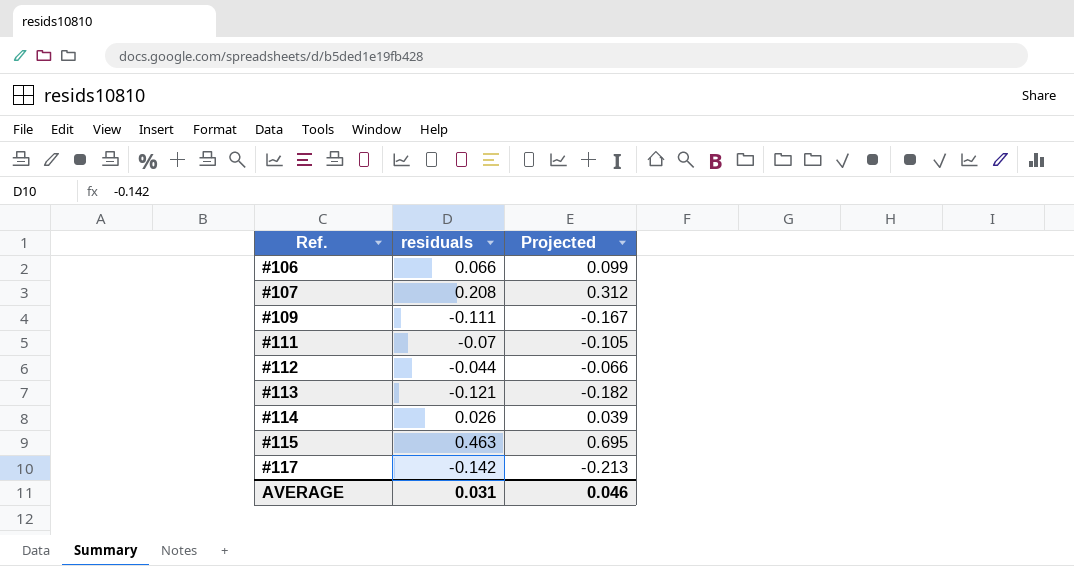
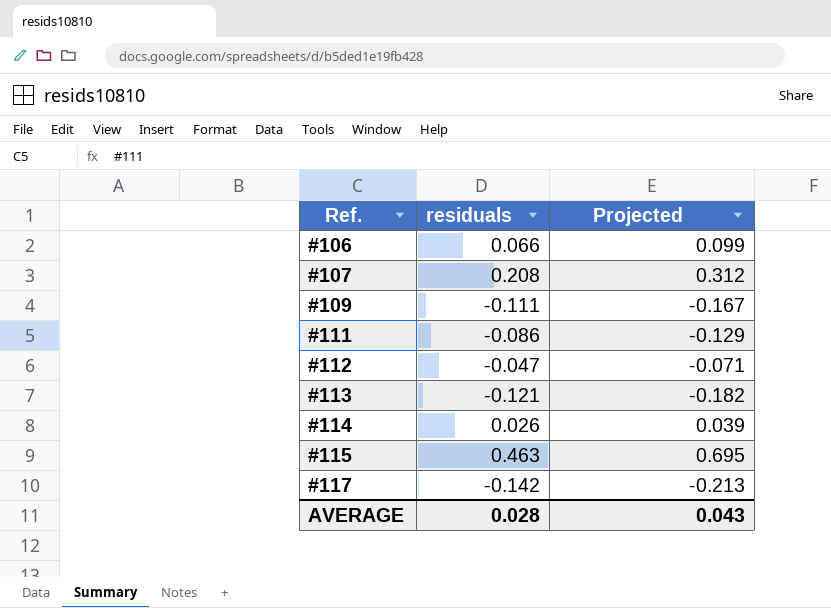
#111 | residuals: -0.07 -> -0.086
#111 | Projected: -0.105 -> -0.129
#112 | residuals: -0.044 -> -0.047
#112 | Projected: -0.066 -> -0.071
AVERAGE | residuals: 0.031 -> 0.028
AVERAGE | Projected: 0.046 -> 0.043

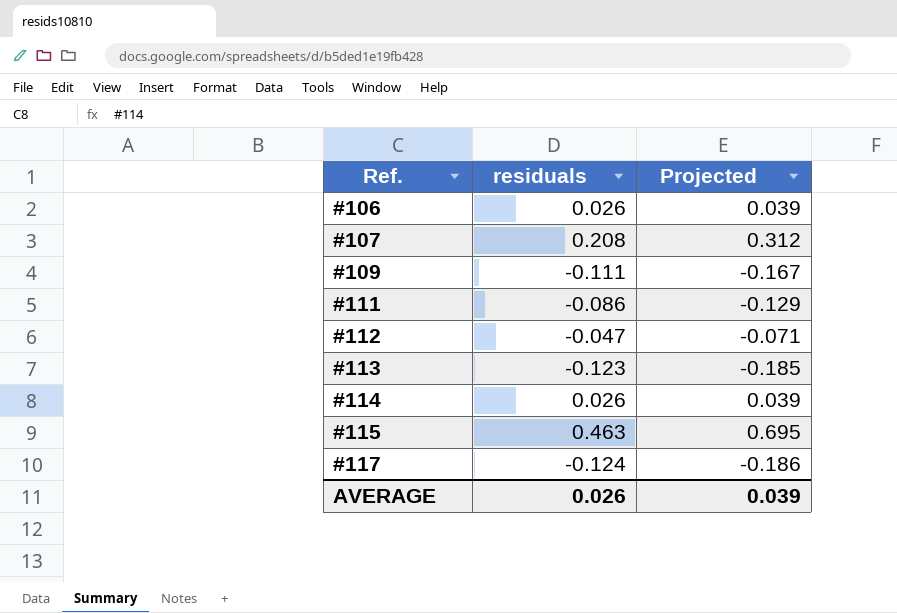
#106 | residuals: 0.066 -> 0.026
#106 | Projected: 0.099 -> 0.039
#113 | residuals: -0.121 -> -0.123
#113 | Projected: -0.182 -> -0.185
#117 | residuals: -0.142 -> -0.124
#117 | Projected: -0.213 -> -0.186
AVERAGE | residuals: 0.028 -> 0.026
AVERAGE | Projected: 0.043 -> 0.039

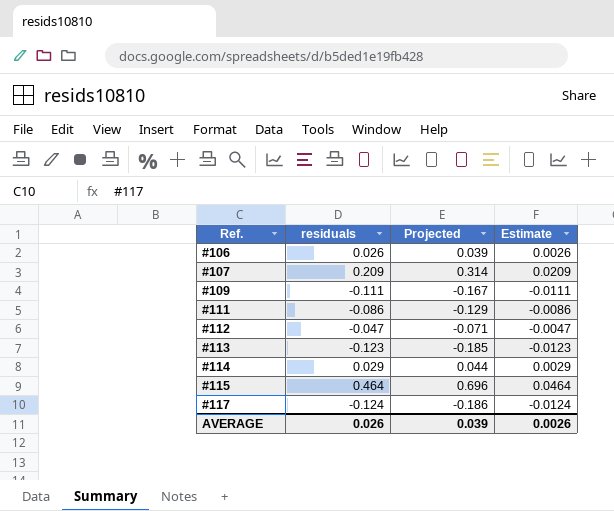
column Estimate | formula: none -> [residuals] * 0.1
#107 | residuals: 0.208 -> 0.209
#107 | Projected: 0.312 -> 0.314
#114 | residuals: 0.026 -> 0.029
#114 | Projected: 0.039 -> 0.044
#115 | residuals: 0.463 -> 0.464
#115 | Projected: 0.695 -> 0.696

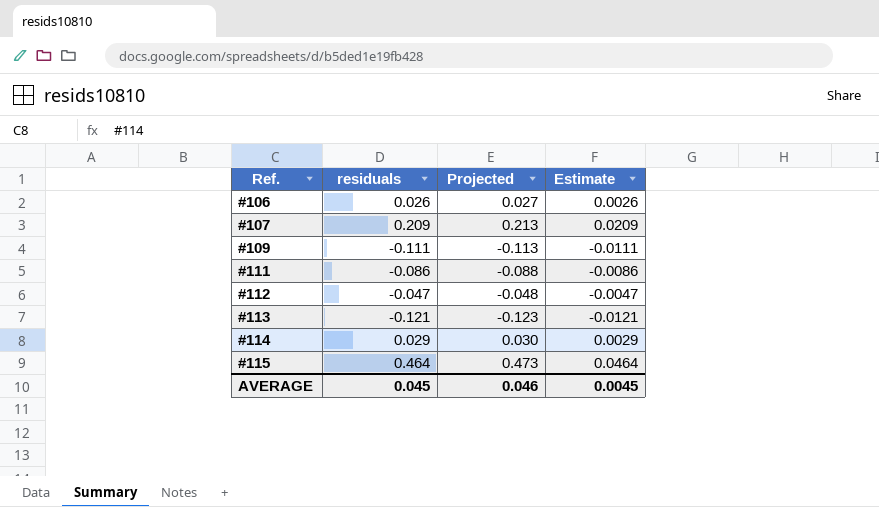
column Projected | formula: [residuals] * 1.5 -> [residuals] * 1.02
row #117: -0.124 | -0.186 | -0.0124 -> none
#113 | residuals: -0.123 -> -0.121
#113 | Estimate: -0.0123 -> -0.0121
AVERAGE | residuals: 0.026 -> 0.045
AVERAGE | Projected: 0.039 -> 0.046
AVERAGE | Estimate: 0.0026 -> 0.0045

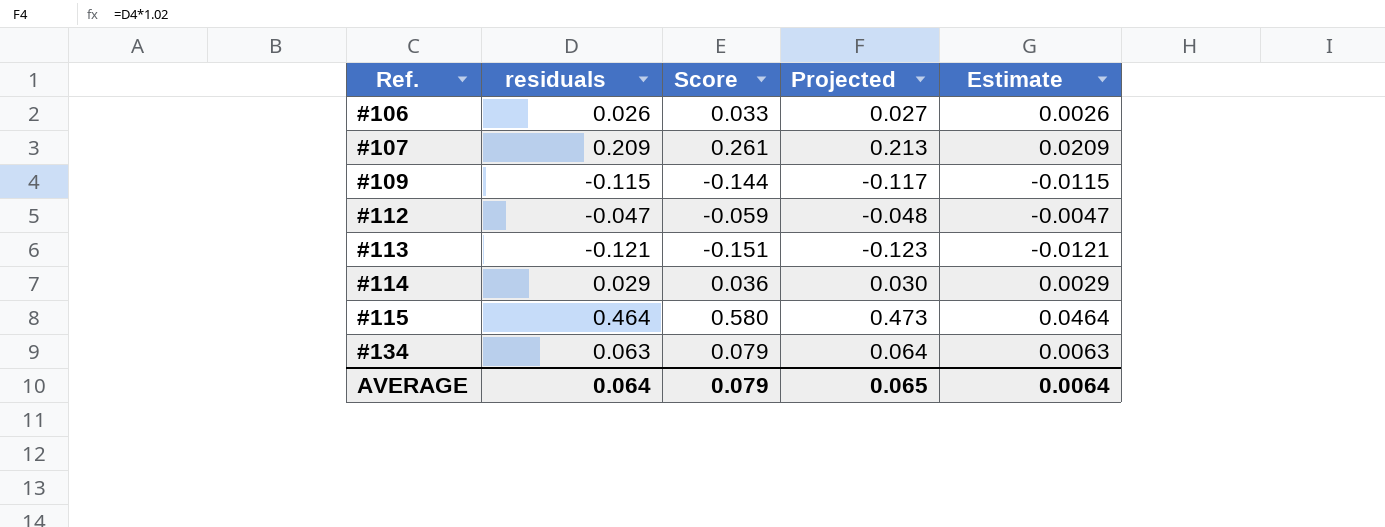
column Score | formula: none -> [residuals] * 1.25
row #111: -0.086 | -0.088 | -0.0086 -> none
#109 | residuals: -0.111 -> -0.115
#109 | Projected: -0.113 -> -0.117
#109 | Estimate: -0.0111 -> -0.0115
row #134: none -> 0.063 | 0.079 | 0.064 | 0.0063
AVERAGE | residuals: 0.045 -> 0.064
AVERAGE | Projected: 0.046 -> 0.065
AVERAGE | Estimate: 0.0045 -> 0.0064

